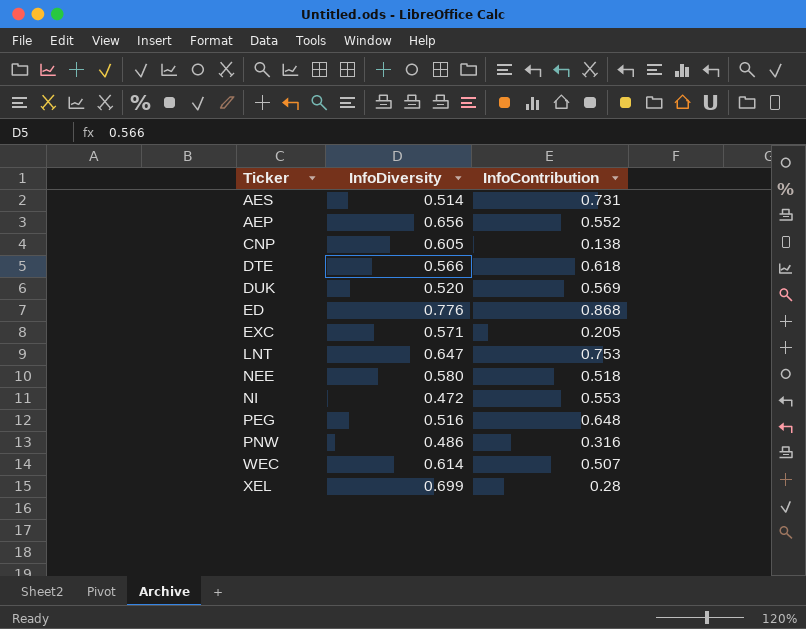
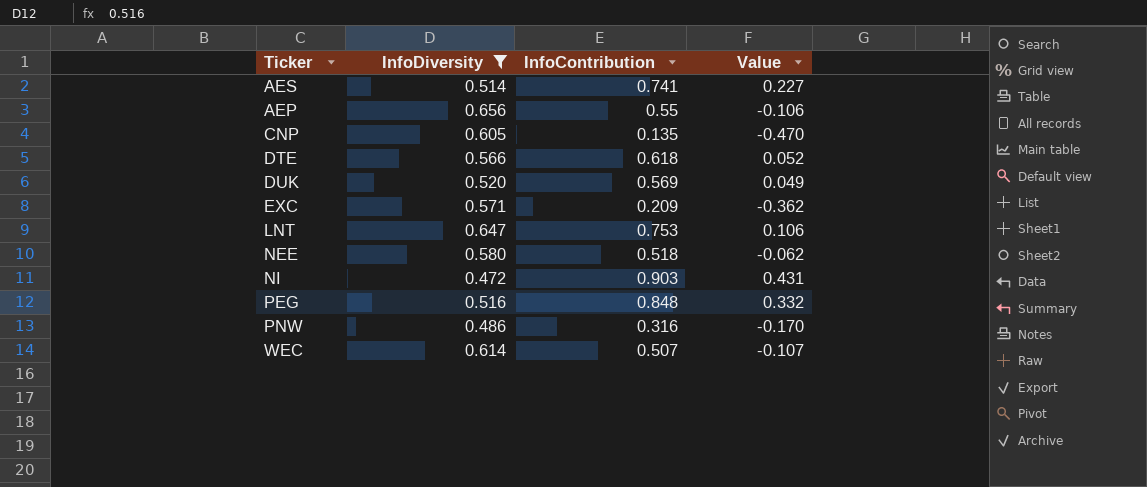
filter: none -> InfoDiversity <= 0.656
column Value | formula: none -> [InfoContribution] - [InfoDiversity]
AES | InfoContribution: 0.731 -> 0.741
AEP | InfoContribution: 0.552 -> 0.55
CNP | InfoContribution: 0.138 -> 0.135
EXC | InfoContribution: 0.205 -> 0.209
NI | InfoContribution: 0.553 -> 0.903
PEG | InfoContribution: 0.648 -> 0.848

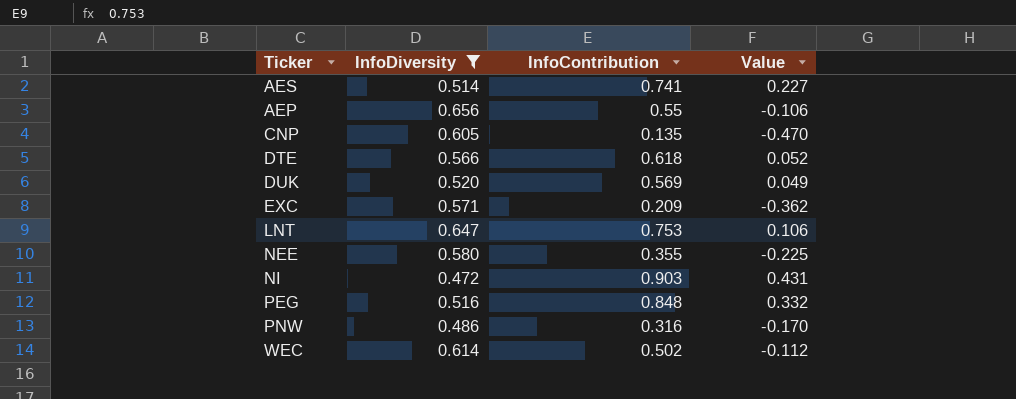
NEE | InfoContribution: 0.518 -> 0.355
NEE | Value: -0.062 -> -0.225
WEC | InfoContribution: 0.507 -> 0.502
WEC | Value: -0.107 -> -0.112

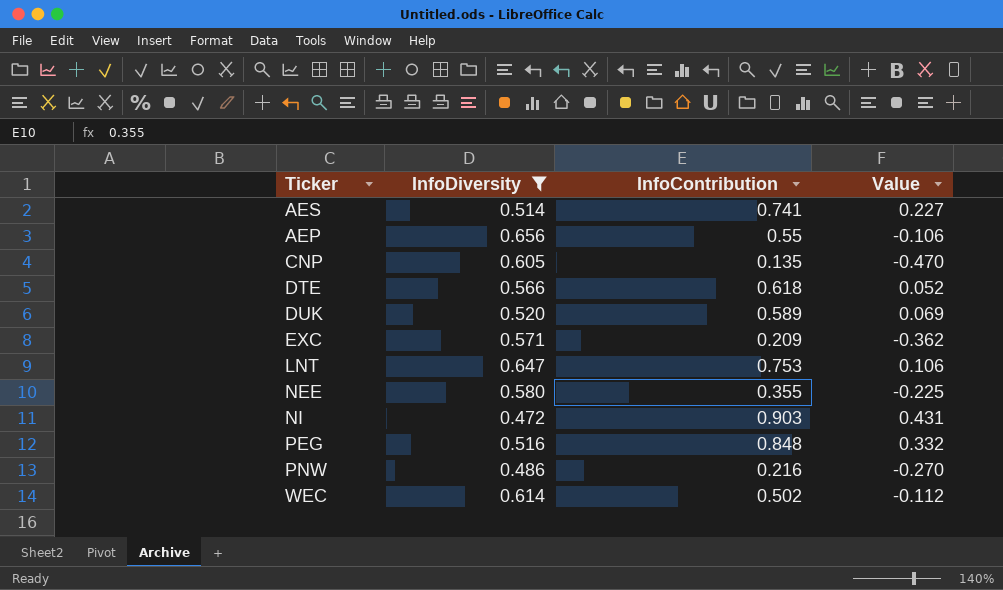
DUK | InfoContribution: 0.569 -> 0.589
DUK | Value: 0.049 -> 0.069
PNW | InfoContribution: 0.316 -> 0.216
PNW | Value: -0.170 -> -0.270

